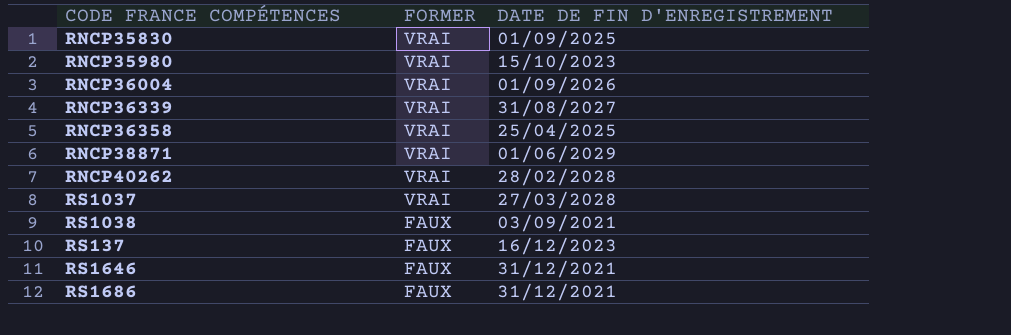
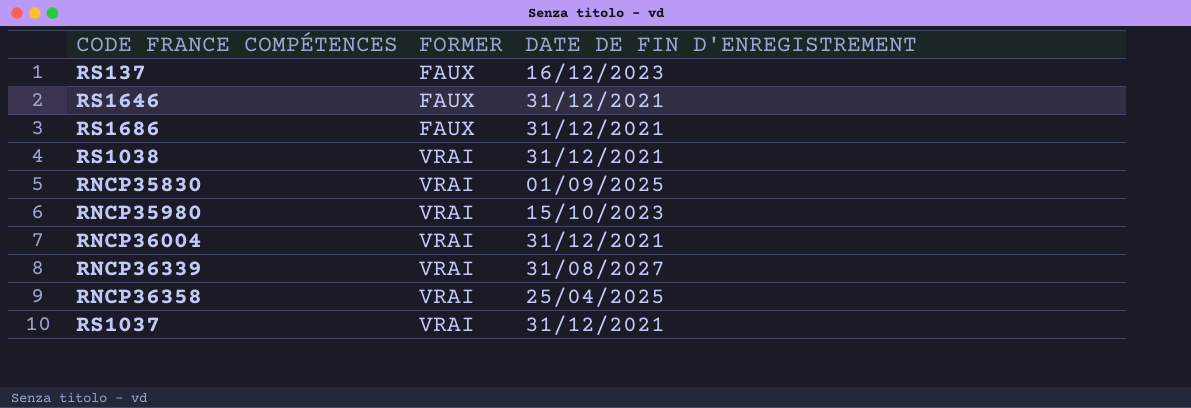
row order: FORMER descending -> FORMER ascending
row RNCP38871: VRAI | 01/06/2029 -> none
row RNCP40262: VRAI | 28/02/2028 -> none
RS1038 | FORMER: FAUX -> VRAI
RS1038 | DATE DE FIN D'ENREGISTREMENT: 03/09/2021 -> 31/12/2021
RNCP36004 | DATE DE FIN D'ENREGISTREMENT: 01/09/2026 -> 31/12/2021
RS1037 | DATE DE FIN D'ENREGISTREMENT: 27/03/2028 -> 31/12/2021

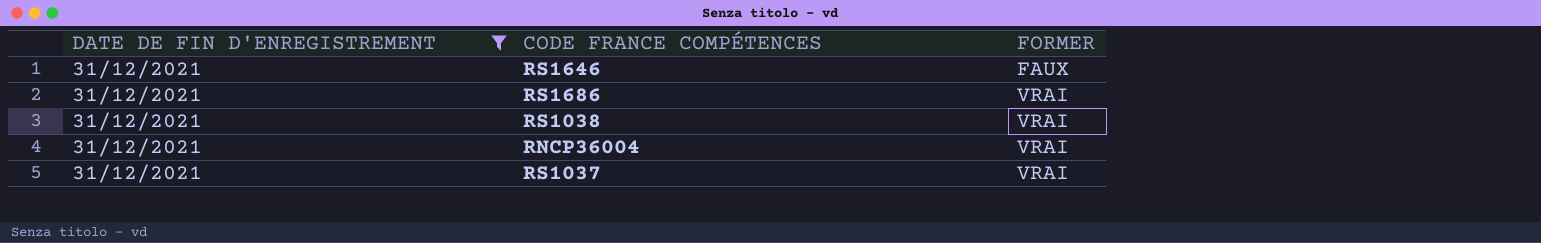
filter: none -> DATE DE FIN D'ENREGISTREMENT = 31/12/2021
column DATE DE FIN D'ENREGISTREMENT | position: 3 -> 1
RS1686 | FORMER: FAUX -> VRAI

